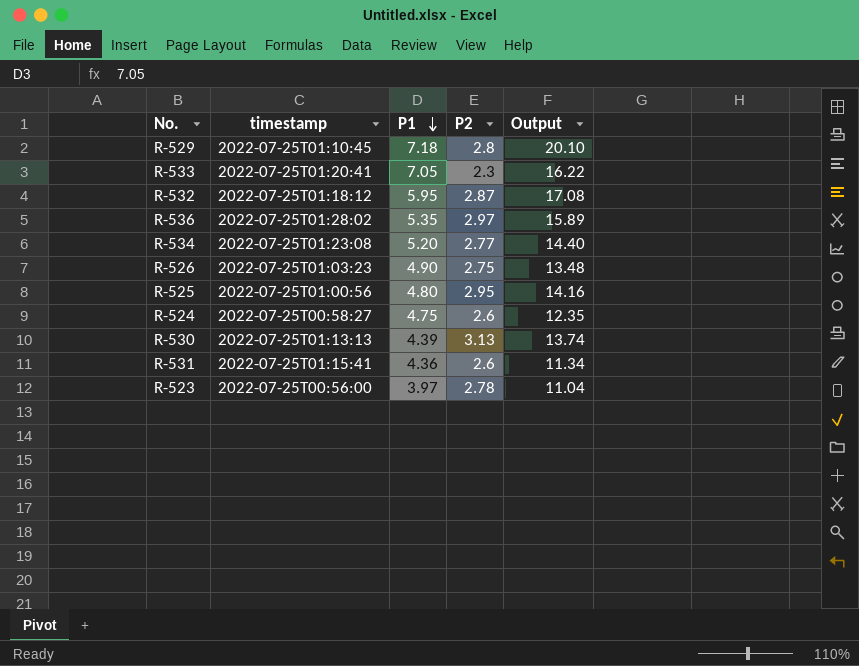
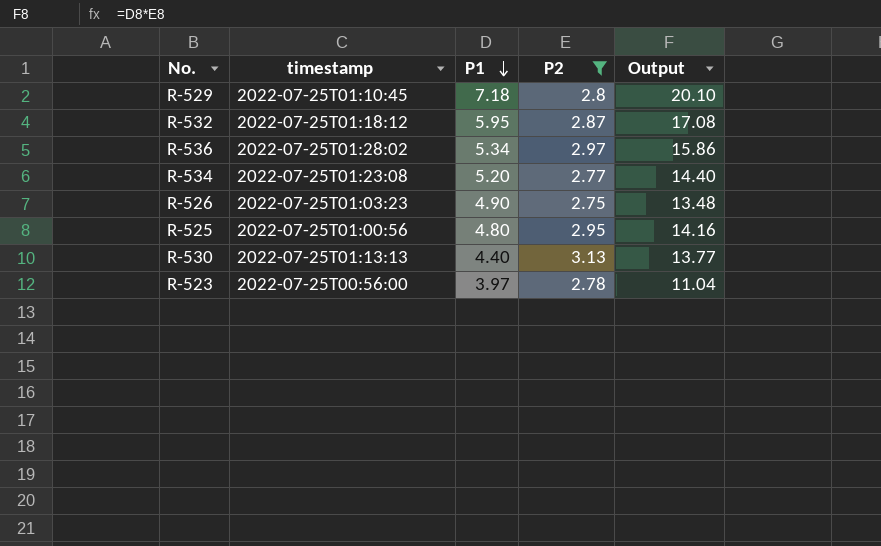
filter: none -> P2 >= 2.75
R-536 | P1: 5.35 -> 5.34
R-536 | Output: 15.89 -> 15.86
R-530 | P1: 4.39 -> 4.40
R-530 | Output: 13.74 -> 13.77

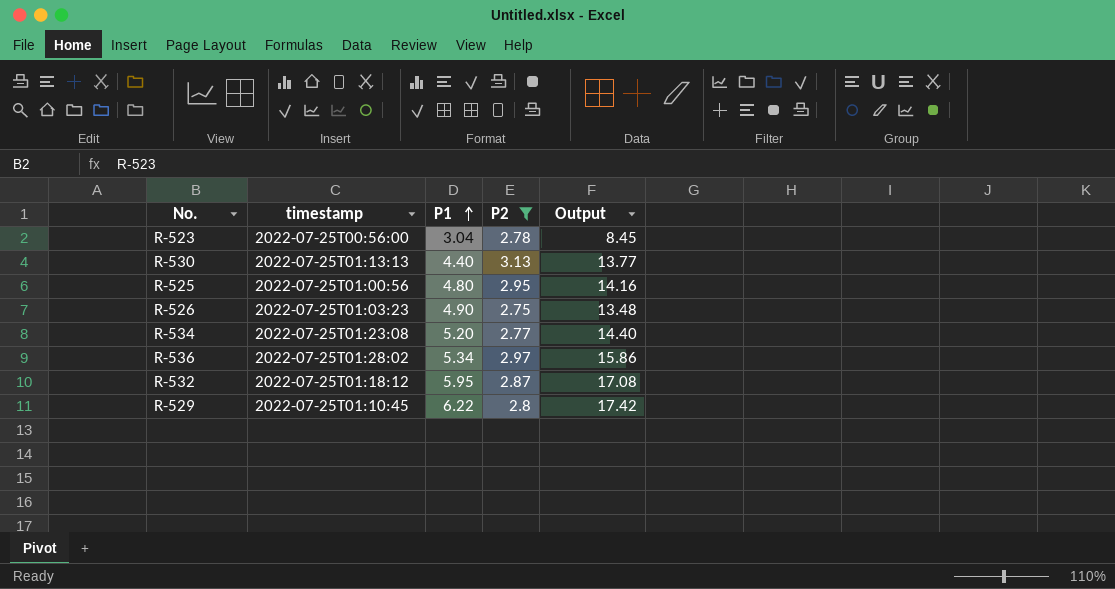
row order: P1 descending -> P1 ascending
R-523 | P1: 3.97 -> 3.04
R-523 | Output: 11.04 -> 8.45
R-529 | P1: 7.18 -> 6.22
R-529 | Output: 20.10 -> 17.42

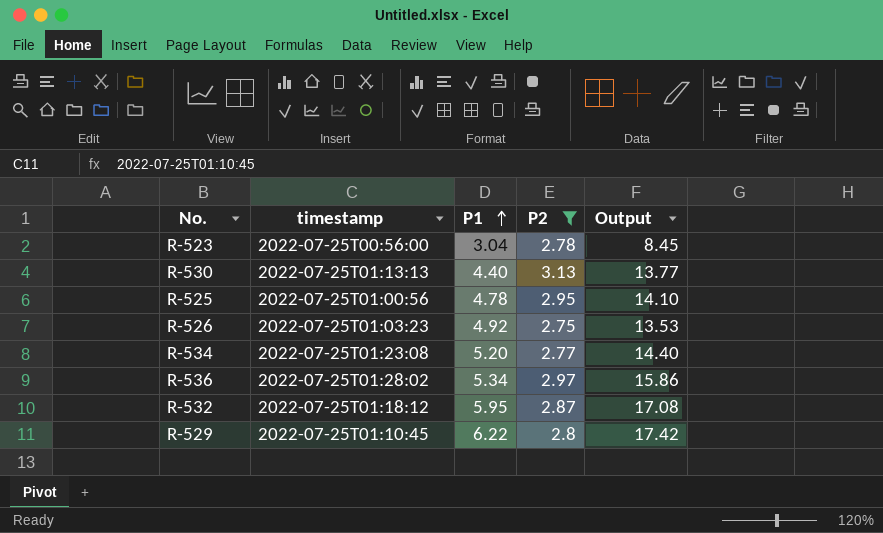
R-525 | P1: 4.80 -> 4.78
R-525 | Output: 14.16 -> 14.10
R-526 | P1: 4.90 -> 4.92
R-526 | Output: 13.48 -> 13.53

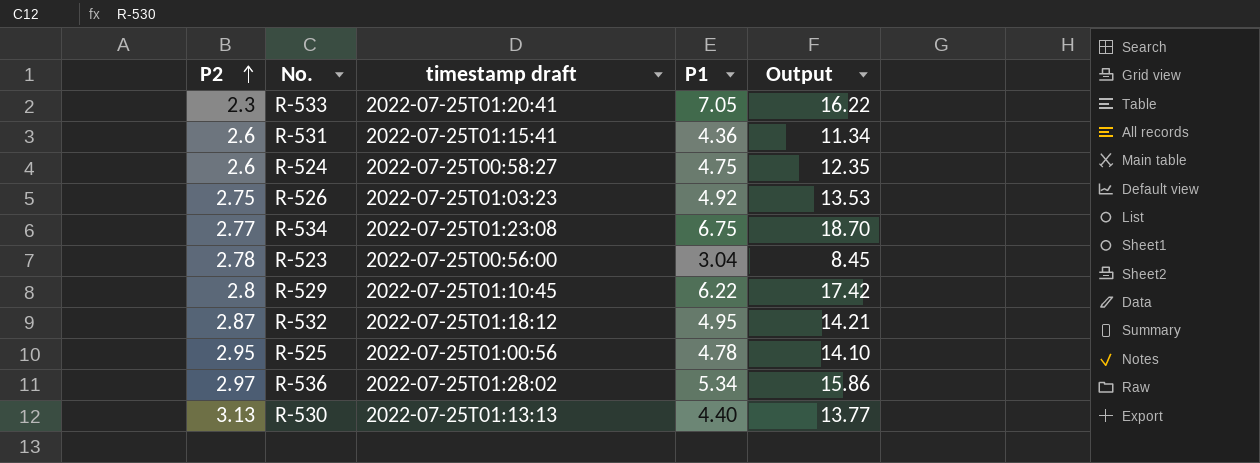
filter: P2 >= 2.75 -> none
row order: P1 ascending -> P2 ascending
column P2 | position: 4 -> 1
column name: timestamp -> timestamp draft
R-534 | P1: 5.20 -> 6.75
R-534 | Output: 14.40 -> 18.70
R-532 | P1: 5.95 -> 4.95
R-532 | Output: 17.08 -> 14.21

